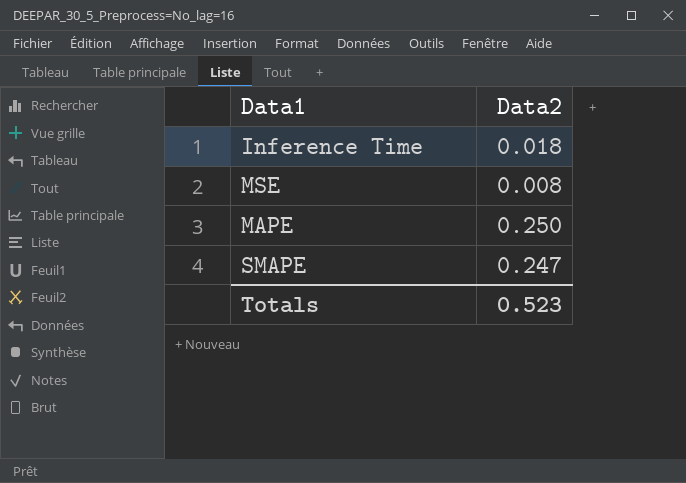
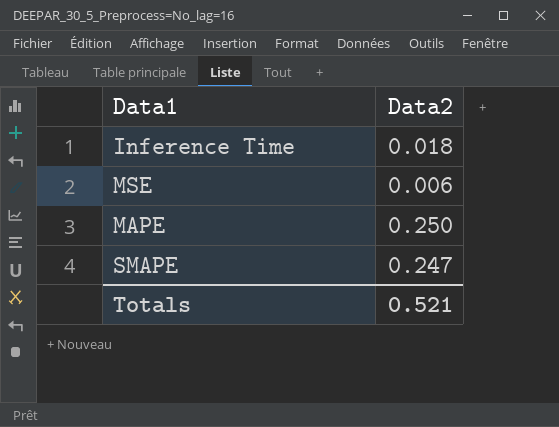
MSE | Data2: 0.008 -> 0.006
Totals | Data2: 0.523 -> 0.521

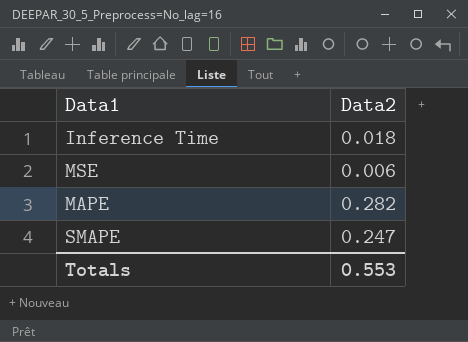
MAPE | Data2: 0.250 -> 0.282
Totals | Data2: 0.521 -> 0.553

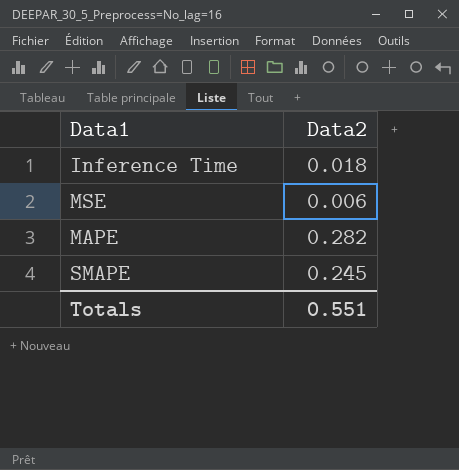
SMAPE | Data2: 0.247 -> 0.245
Totals | Data2: 0.553 -> 0.551

